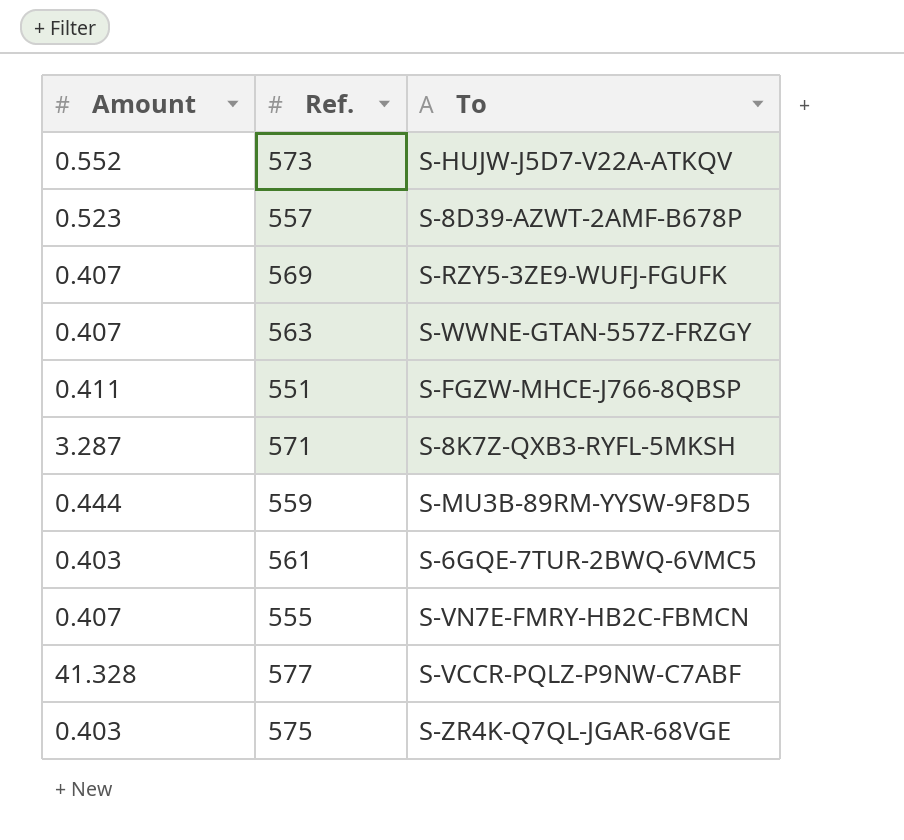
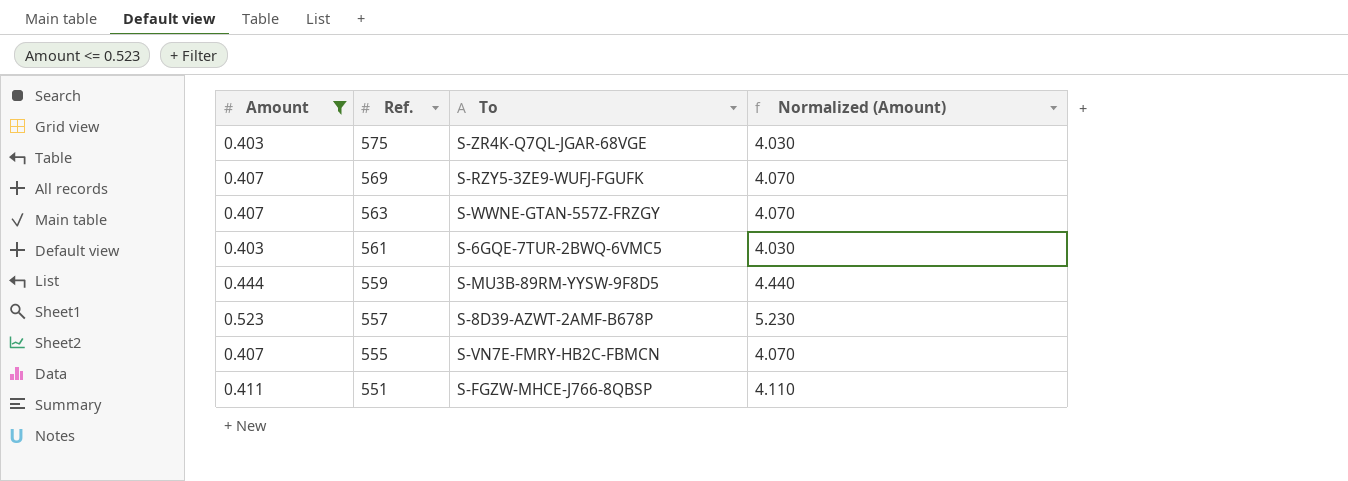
filter: none -> Amount <= 0.523
row order: none -> Ref. descending
column Normalized (Amount) | formula: none -> [Amount] * 10

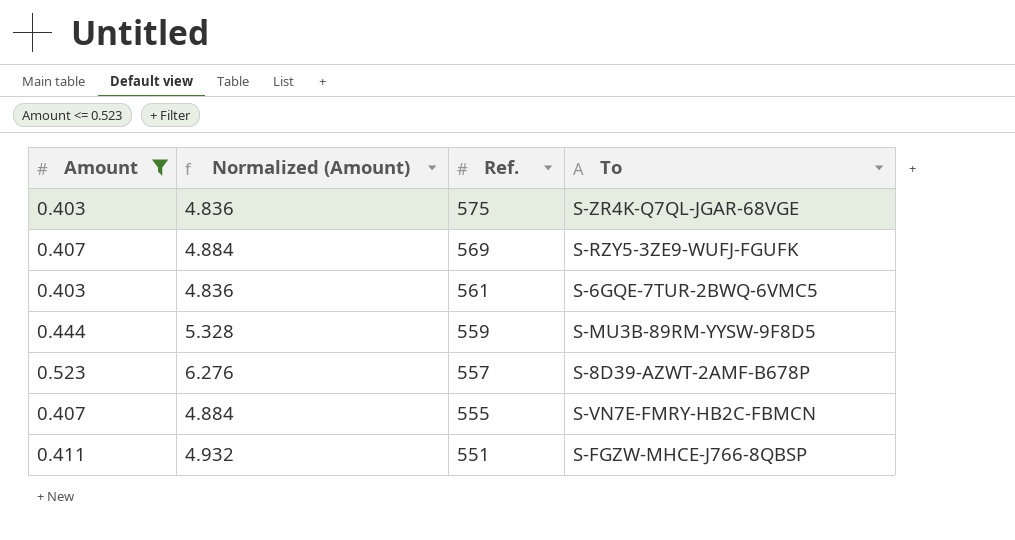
column Normalized (Amount) | formula: [Amount] * 10 -> [Amount] * 12
column Normalized (Amount) | position: 4 -> 2
row 563: 0.407 | S-WWNE-GTAN-557Z-FRZGY | 4.070 -> none

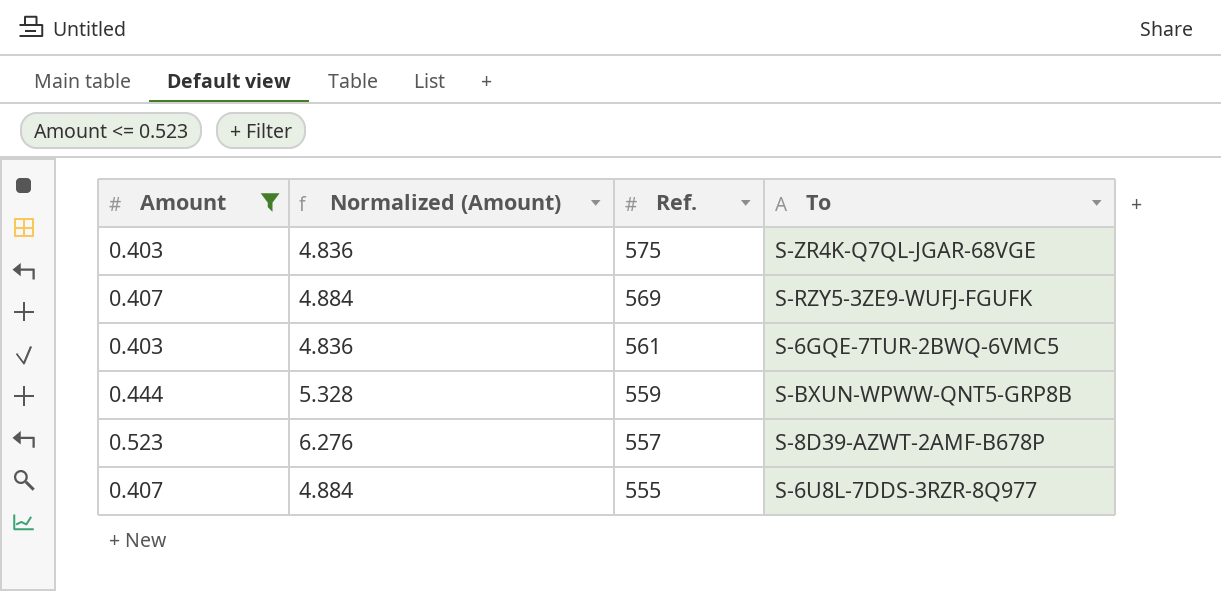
row 551: 0.411 | 4.932 | S-FGZW-MHCE-J766-8QBSP -> none
559 | To: S-MU3B-89RM-YYSW-9F8D5 -> S-BXUN-WPWW-QNT5-GRP8B
555 | To: S-VN7E-FMRY-HB2C-FBMCN -> S-6U8L-7DDS-3RZR-8Q977

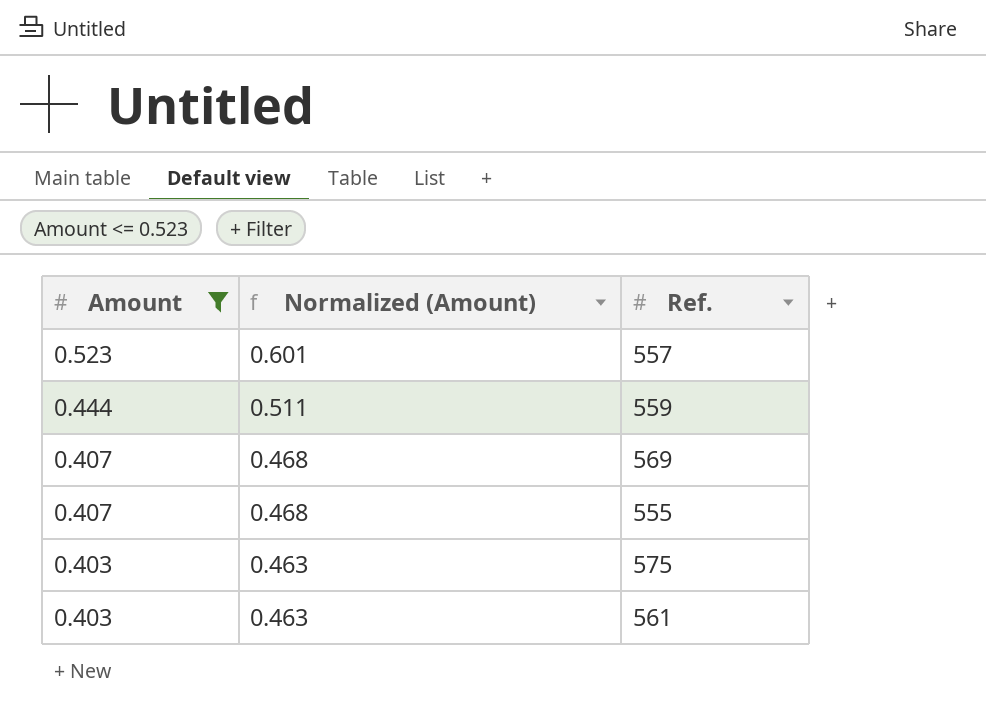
row order: Ref. descending -> Amount descending
column To | position: 4 -> none
column Normalized (Amount) | formula: [Amount] * 12 -> [Amount] * 1.15

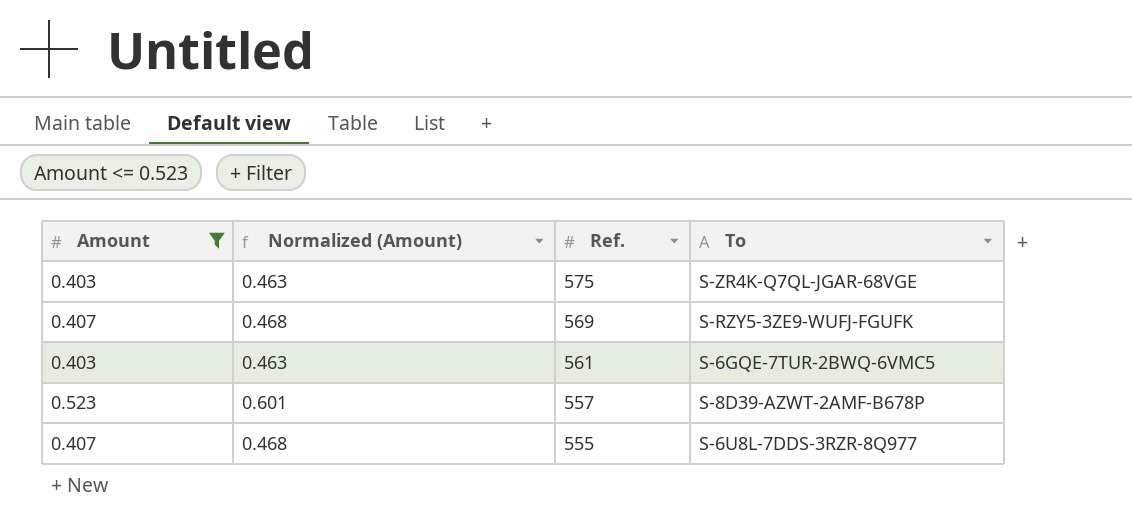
row order: Amount descending -> Ref. descending
column To | position: none -> 4
row 559: 0.444 | 0.511 -> none

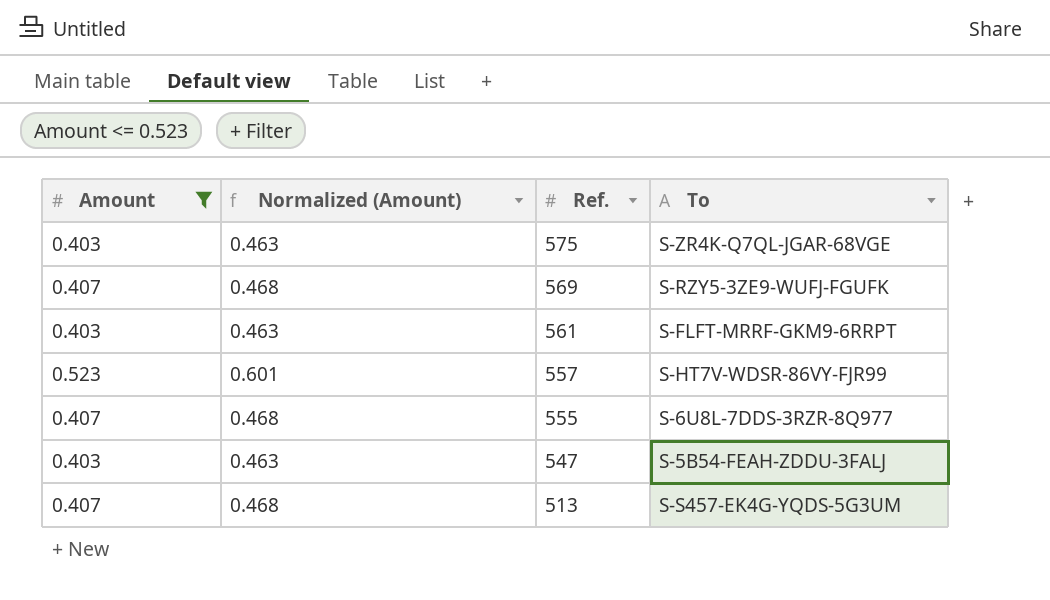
561 | To: S-6GQE-7TUR-2BWQ-6VMC5 -> S-FLFT-MRRF-GKM9-6RRPT
557 | To: S-8D39-AZWT-2AMF-B678P -> S-HT7V-WDSR-86VY-FJR99
row 547: none -> 0.403 | 0.463 | S-5B54-FEAH-ZDDU-3FALJ
row 513: none -> 0.407 | 0.468 | S-S457-EK4G-YQDS-5G3UM

